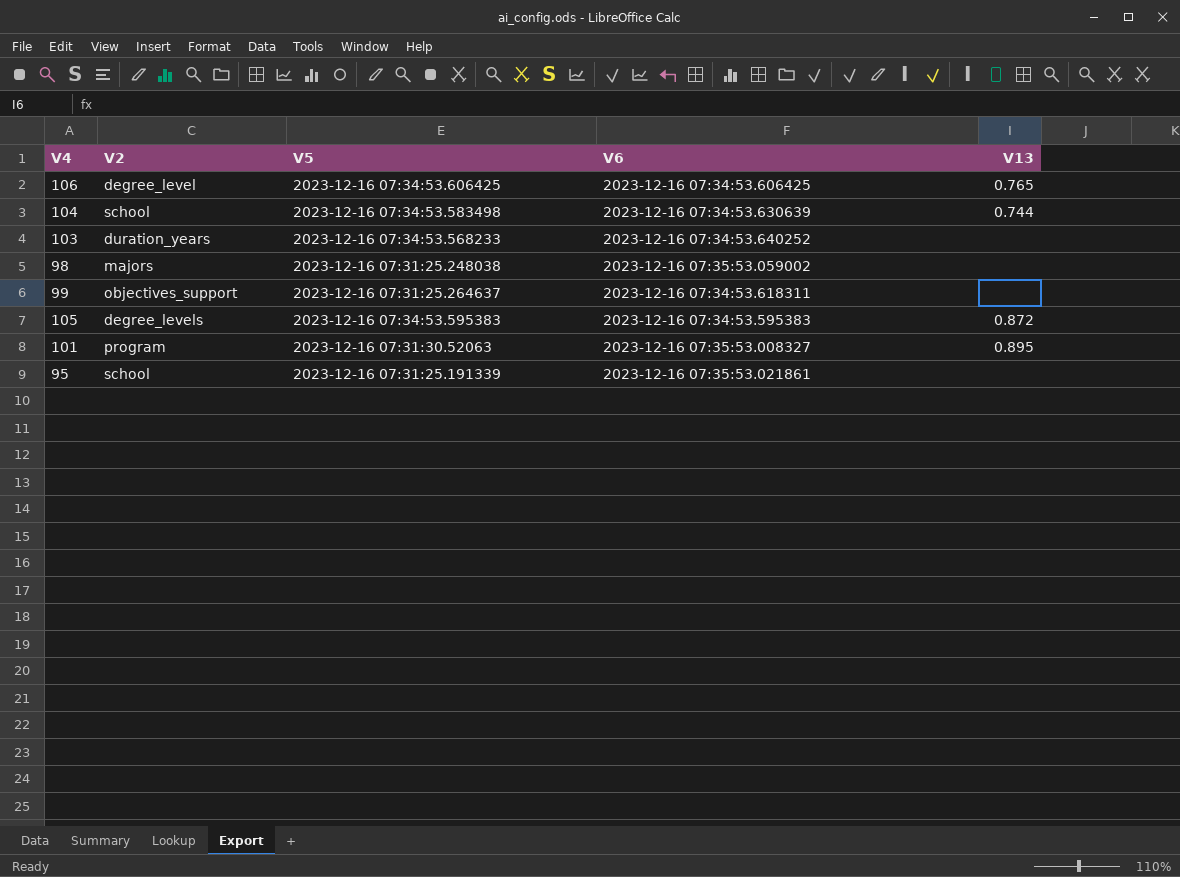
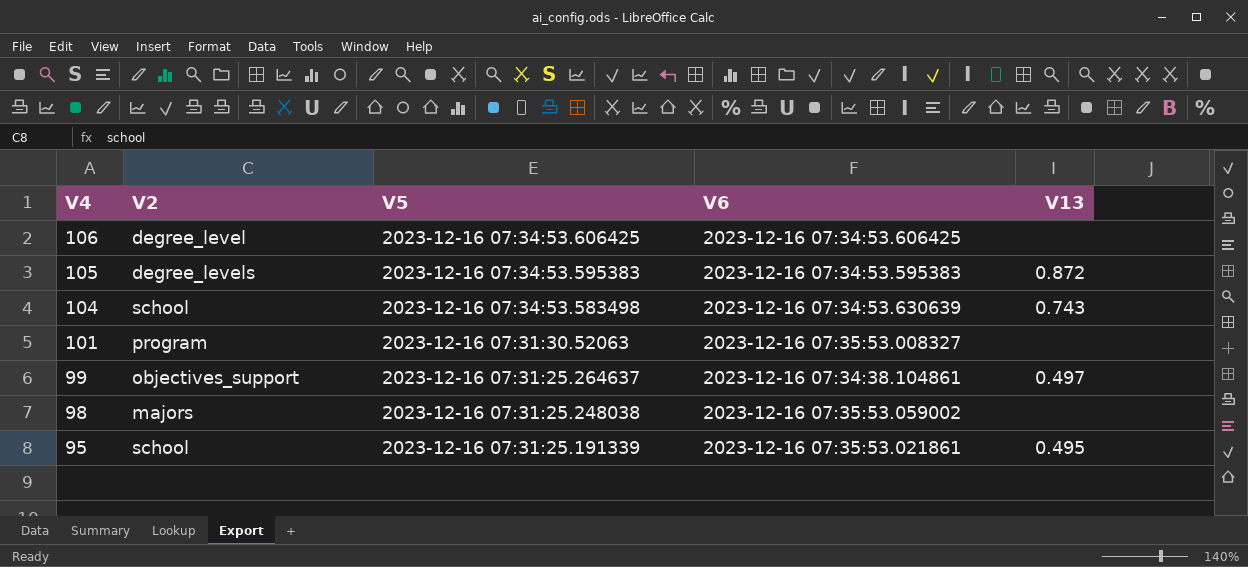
row order: none -> V4 descending
row 103: duration_years | 2023-12-16 07:34:53.568233 | 2023-12-16 07:34:53.640252 | none -> none
106 | V13: 0.765 -> none
104 | V13: 0.744 -> 0.743
101 | V13: 0.895 -> none
99 | V6: 2023-12-16 07:34:53.618311 -> 2023-12-16 07:34:38.104861
99 | V13: none -> 0.497
95 | V13: none -> 0.495

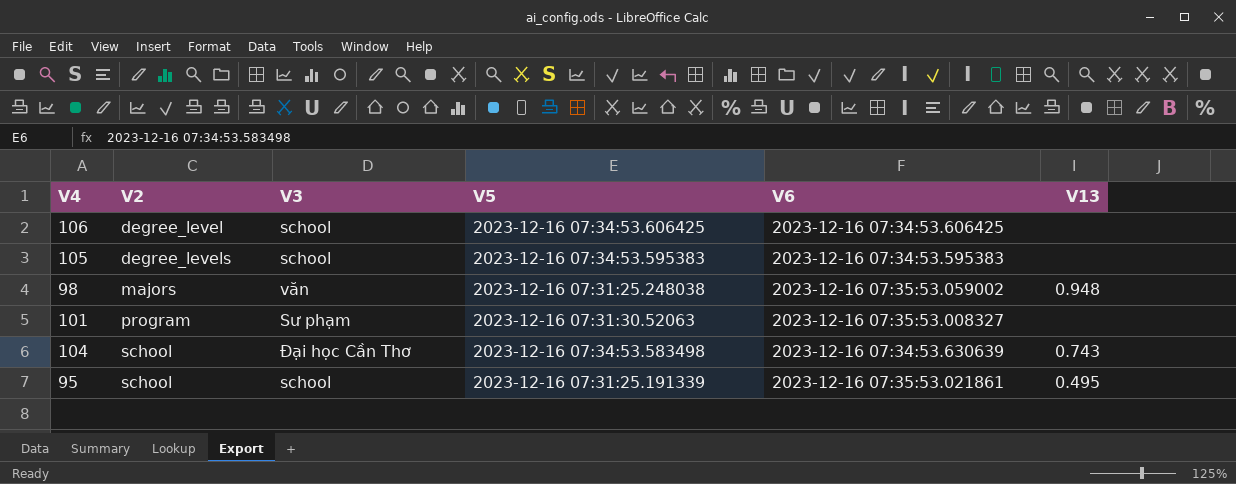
row order: V4 descending -> V2 ascending
column V3 | position: none -> 3
row 99: objectives_support | 2023-12-16 07:31:25.264637 | 2023-12-16 07:34:38.104861 | 0.497 -> none
105 | V13: 0.872 -> none
98 | V13: none -> 0.948

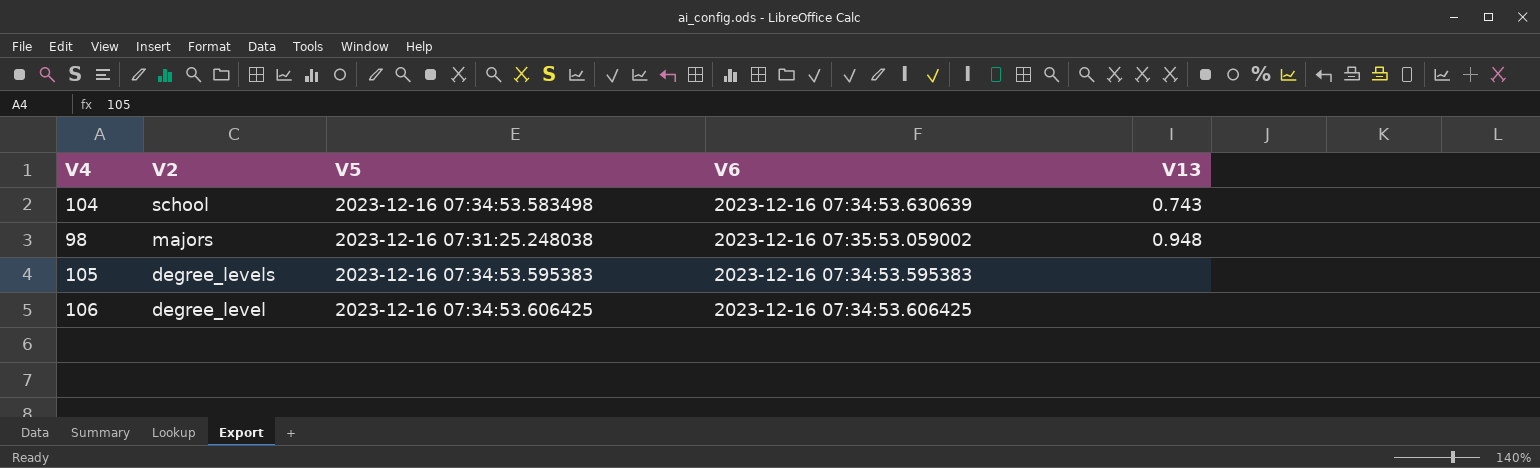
row order: V2 ascending -> V2 descending
column V3 | position: 3 -> none
row 101: program | Sư phạm | 2023-12-16 07:31:30.52063 | 2023-12-16 07:35:53.008327 | none -> none
row 95: school | school | 2023-12-16 07:31:25.191339 | 2023-12-16 07:35:53.021861 | 0.495 -> none

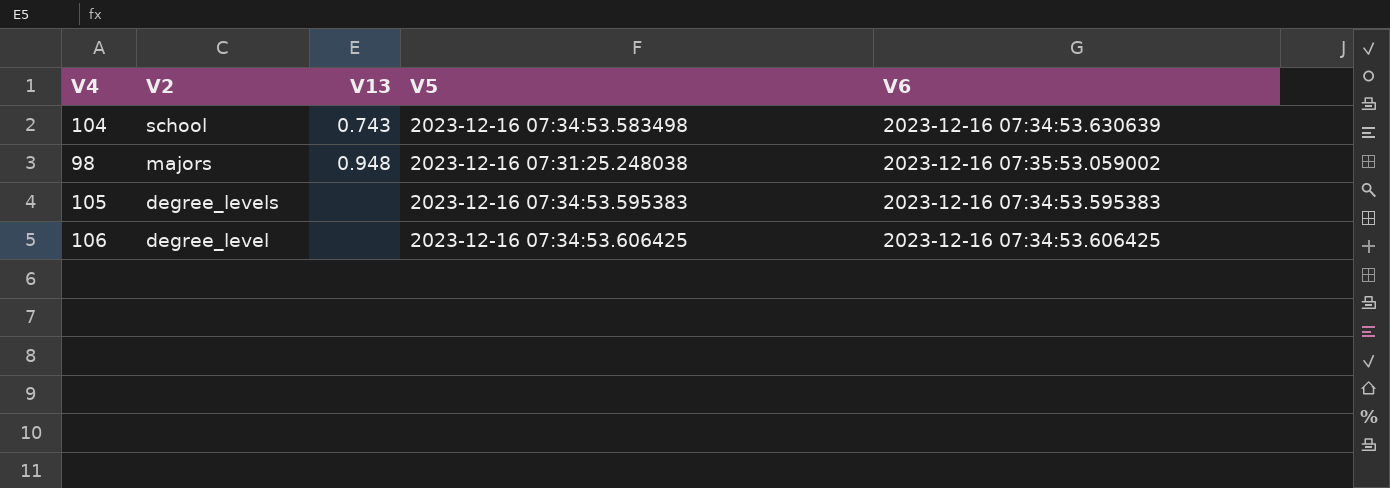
column V13 | position: 5 -> 3

